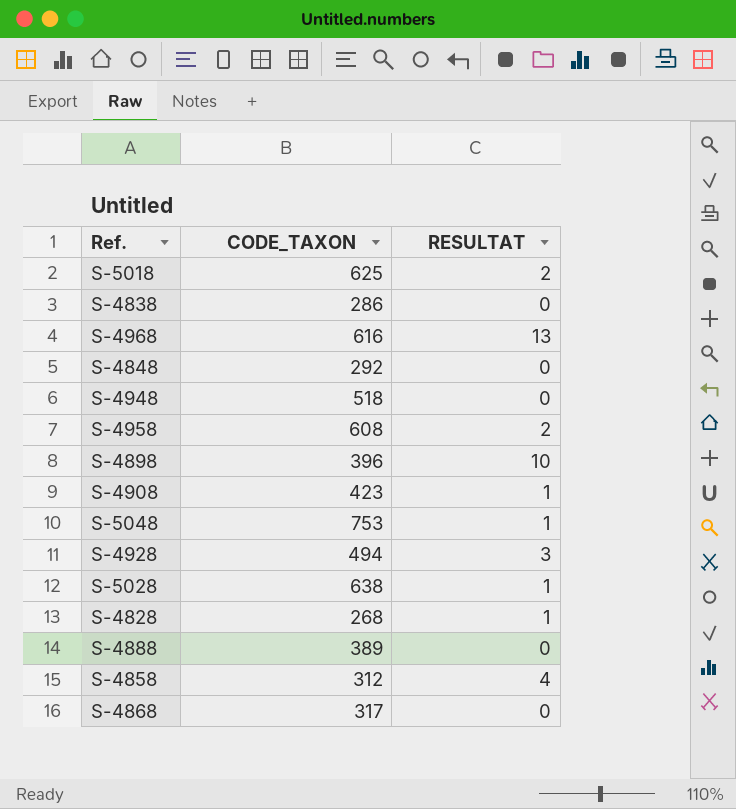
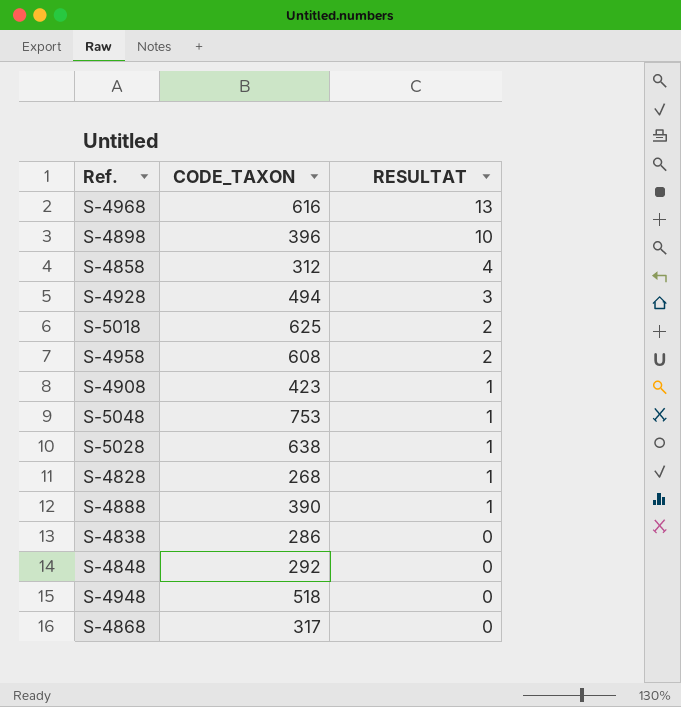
row order: none -> RESULTAT descending
S-4888 | CODE_TAXON: 389 -> 390
S-4888 | RESULTAT: 0 -> 1

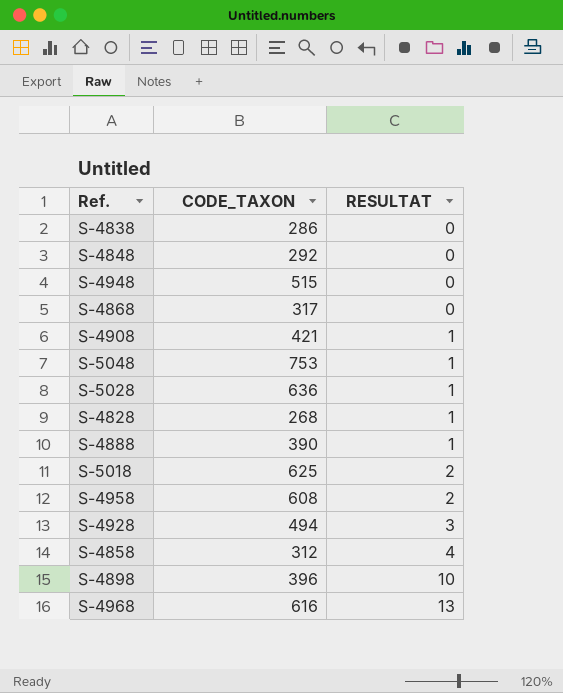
row order: RESULTAT descending -> RESULTAT ascending
S-4948 | CODE_TAXON: 518 -> 515
S-4908 | CODE_TAXON: 423 -> 421
S-5028 | CODE_TAXON: 638 -> 636

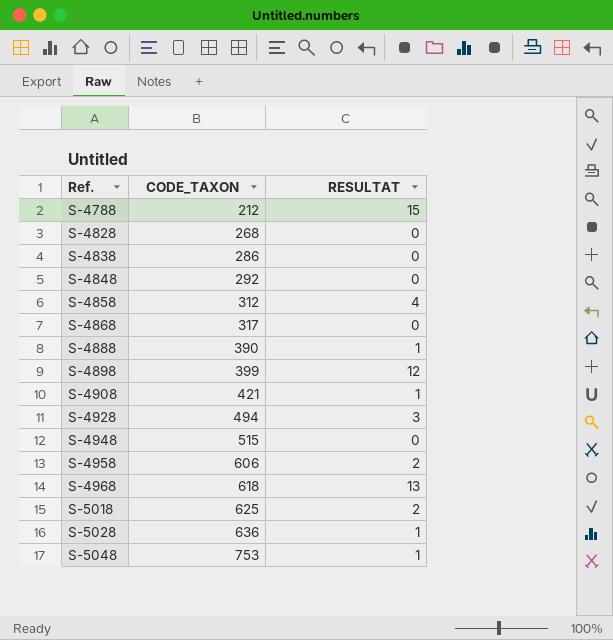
row order: RESULTAT ascending -> Ref. ascending
row S-4788: none -> 212 | 15
S-4828 | RESULTAT: 1 -> 0
S-4898 | CODE_TAXON: 396 -> 399
S-4898 | RESULTAT: 10 -> 12
S-4958 | CODE_TAXON: 608 -> 606
S-4968 | CODE_TAXON: 616 -> 618

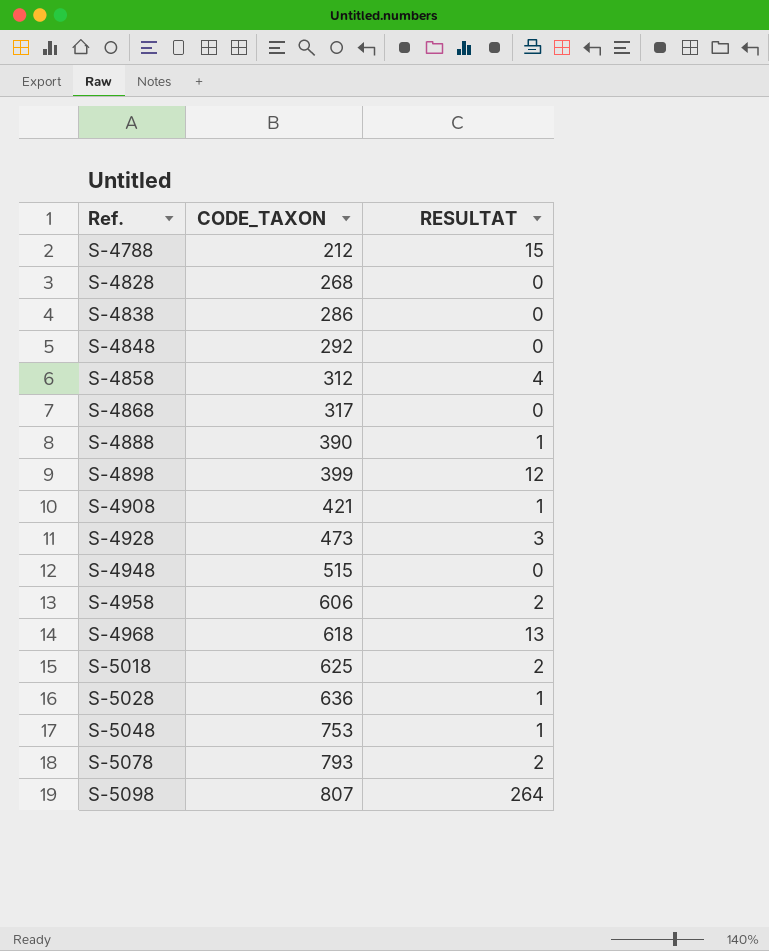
S-4928 | CODE_TAXON: 494 -> 473
row S-5078: none -> 793 | 2
row S-5098: none -> 807 | 264

